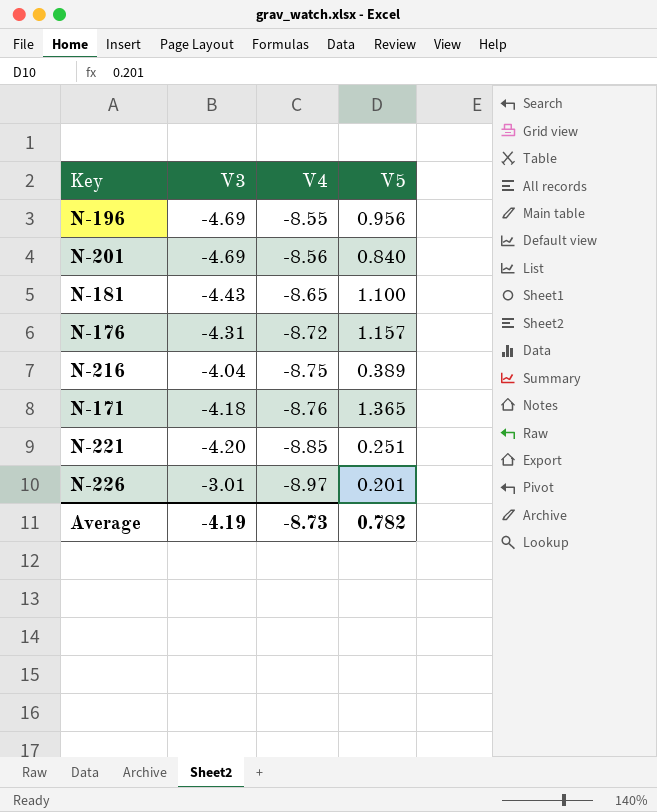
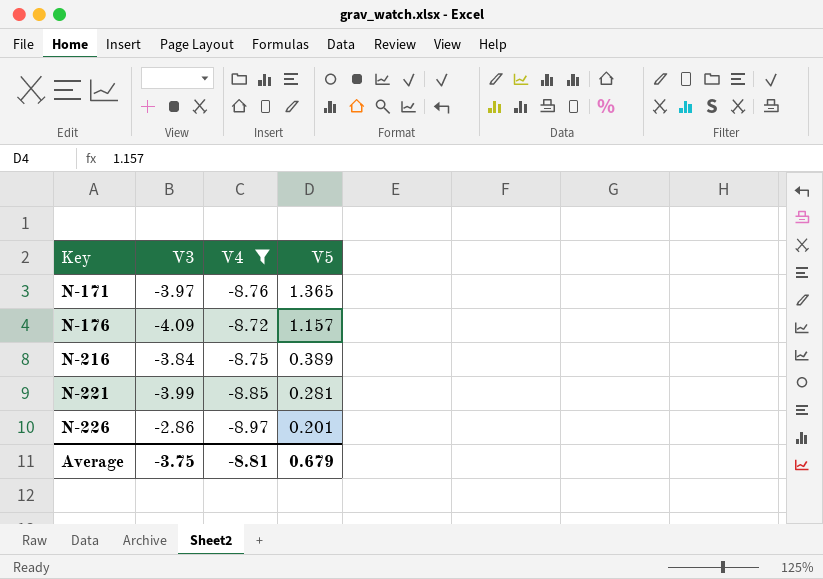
filter: none -> V4 <= -8.72
row order: V4 descending -> Key ascending
N-171 | V3: -4.18 -> -3.97
N-176 | V3: -4.31 -> -4.09
N-216 | V3: -4.04 -> -3.84
N-221 | V3: -4.20 -> -3.99
N-221 | V5: 0.251 -> 0.281
N-226 | V3: -3.01 -> -2.86
Average | V3: -4.19 -> -3.75
Average | V4: -8.73 -> -8.81
Average | V5: 0.782 -> 0.679

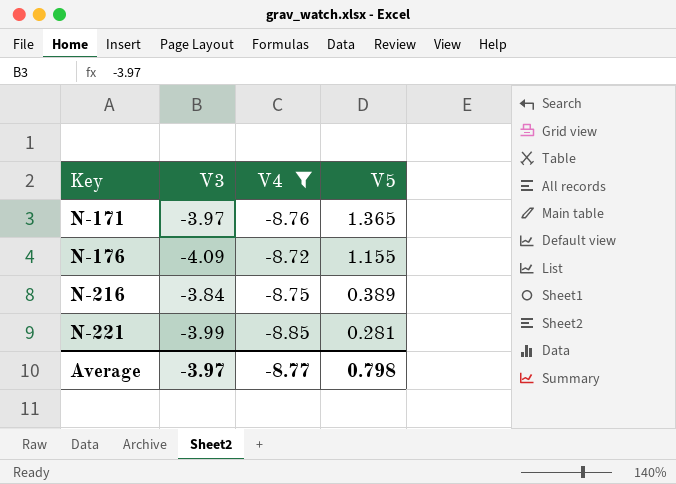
row N-226: -2.86 | -8.97 | 0.201 -> none
N-176 | V5: 1.157 -> 1.155
Average | V3: -3.75 -> -3.97
Average | V4: -8.81 -> -8.77
Average | V5: 0.679 -> 0.798

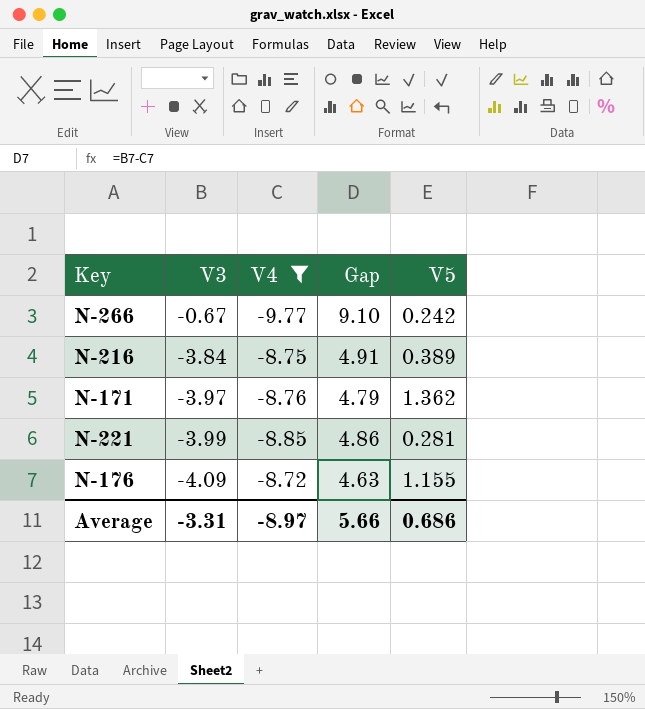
row order: Key ascending -> V3 descending
column Gap | formula: none -> [V3] - [V4]
row N-266: none -> -0.67 | -9.77 | 9.10 | 0.242
N-171 | V5: 1.365 -> 1.362
Average | V3: -3.97 -> -3.31
Average | V4: -8.77 -> -8.97
Average | V5: 0.798 -> 0.686

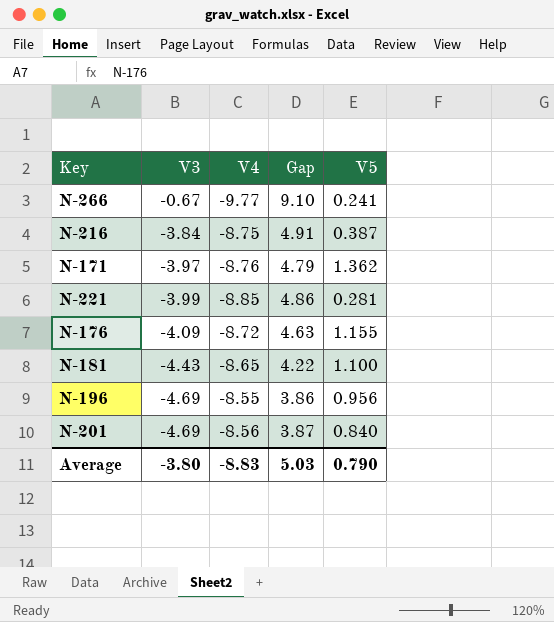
filter: V4 <= -8.72 -> none
N-266 | V5: 0.242 -> 0.241
N-216 | V5: 0.389 -> 0.387
Average | V3: -3.31 -> -3.80
Average | V4: -8.97 -> -8.83
Average | Gap: 5.66 -> 5.03
Average | V5: 0.686 -> 0.790

